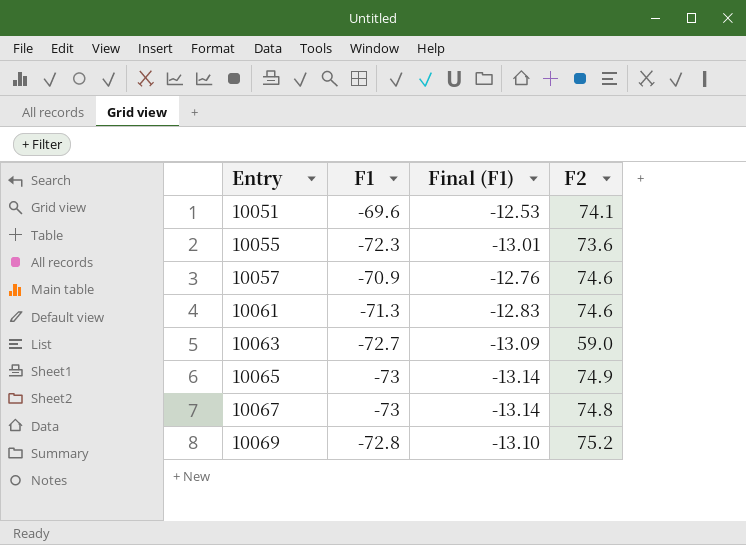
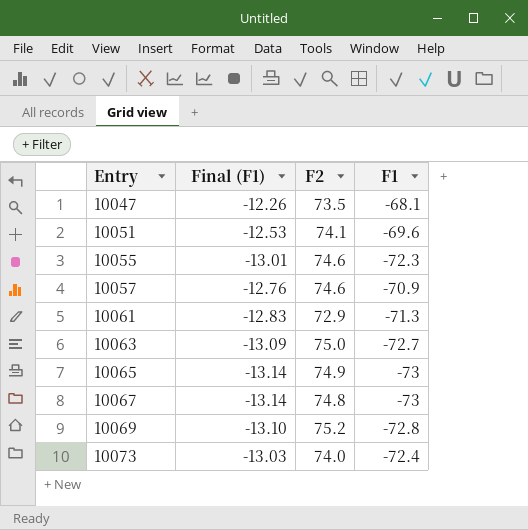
column F1 | position: 2 -> 4
row 10047: none -> -12.26 | 73.5 | -68.1
10055 | F2: 73.6 -> 74.6
10061 | F2: 74.6 -> 72.9
10063 | F2: 59.0 -> 75.0
row 10073: none -> -13.03 | 74.0 | -72.4

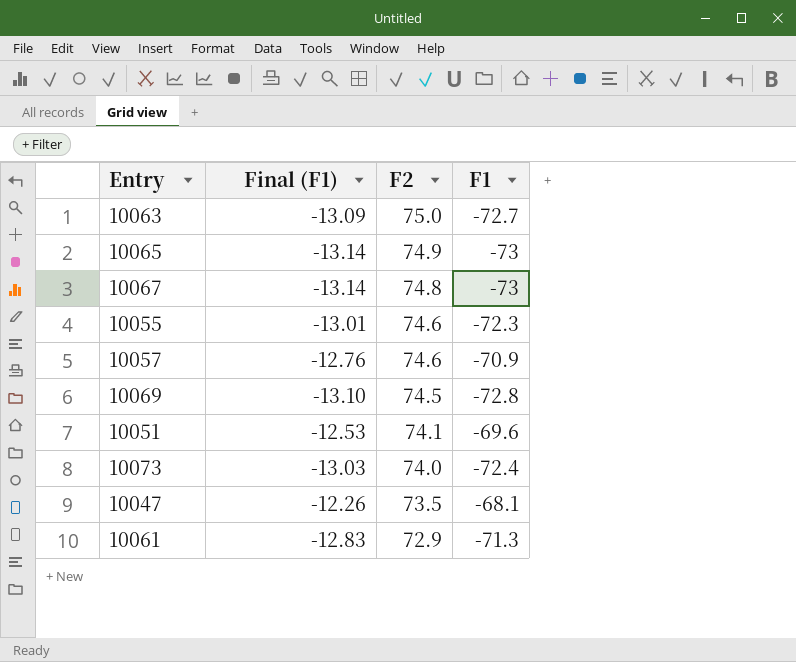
row order: Entry ascending -> F2 descending
10069 | F2: 75.2 -> 74.5

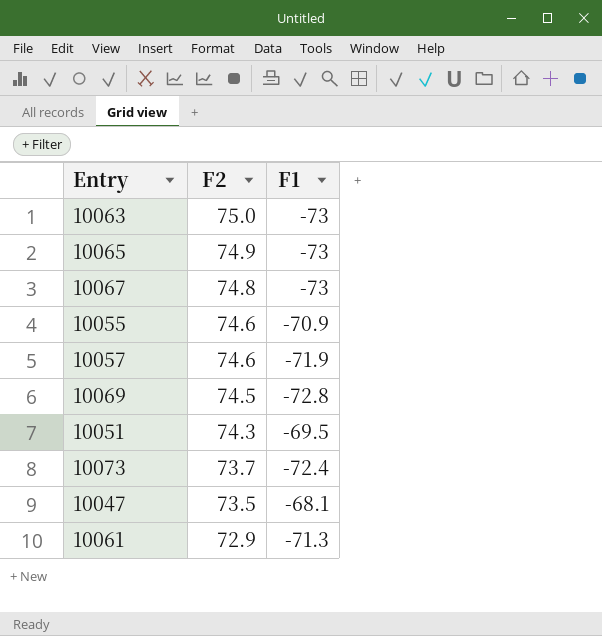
column Final (F1) | formula: [F1] * 0.18 -> none
10063 | F1: -72.7 -> -73
10055 | F1: -72.3 -> -70.9
10057 | F1: -70.9 -> -71.9
10051 | F2: 74.1 -> 74.3
10051 | F1: -69.6 -> -69.5
10073 | F2: 74.0 -> 73.7

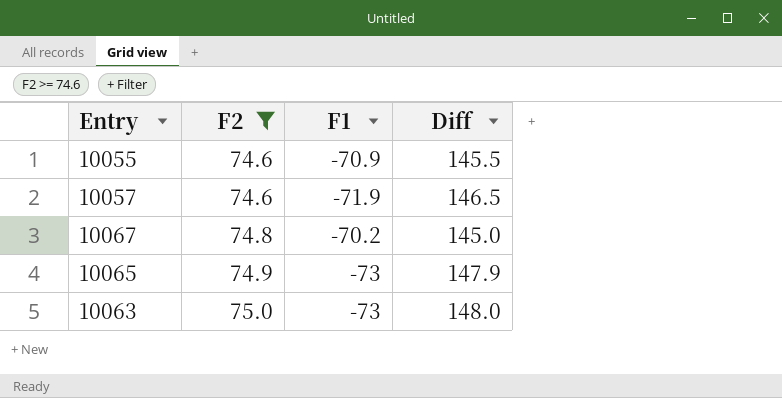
filter: none -> F2 >= 74.6
row order: F2 descending -> F2 ascending
column Diff | formula: none -> [F2] - [F1]
10067 | F1: -73 -> -70.2

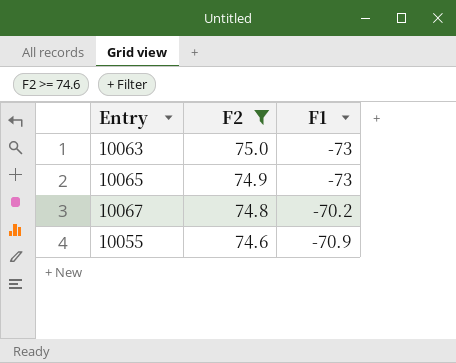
row order: F2 ascending -> F2 descending
column Diff | formula: [F2] - [F1] -> none
row 10057: 74.6 | -71.9 | 146.5 -> none

